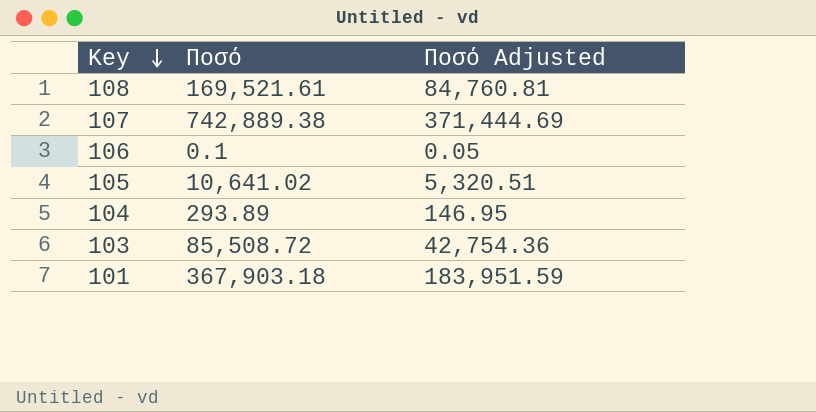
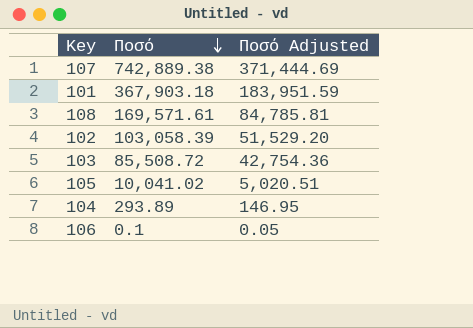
row order: Key descending -> Ποσό descending
108 | Ποσό: 169,521.61 -> 169,571.61
108 | Ποσό Adjusted: 84,760.81 -> 84,785.81
row 102: none -> 103,058.39 | 51,529.20
105 | Ποσό: 10,641.02 -> 10,041.02
105 | Ποσό Adjusted: 5,320.51 -> 5,020.51

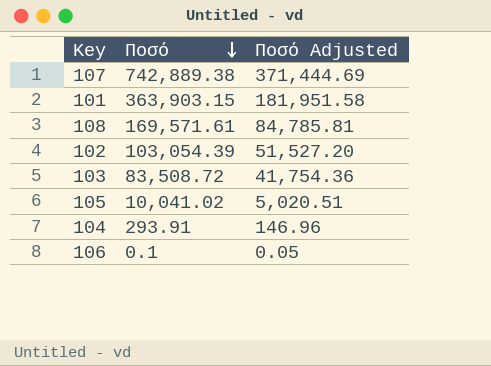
101 | Ποσό: 367,903.18 -> 363,903.15
101 | Ποσό Adjusted: 183,951.59 -> 181,951.58
102 | Ποσό: 103,058.39 -> 103,054.39
102 | Ποσό Adjusted: 51,529.20 -> 51,527.20
103 | Ποσό: 85,508.72 -> 83,508.72
103 | Ποσό Adjusted: 42,754.36 -> 41,754.36
104 | Ποσό: 293.89 -> 293.91
104 | Ποσό Adjusted: 146.95 -> 146.96

